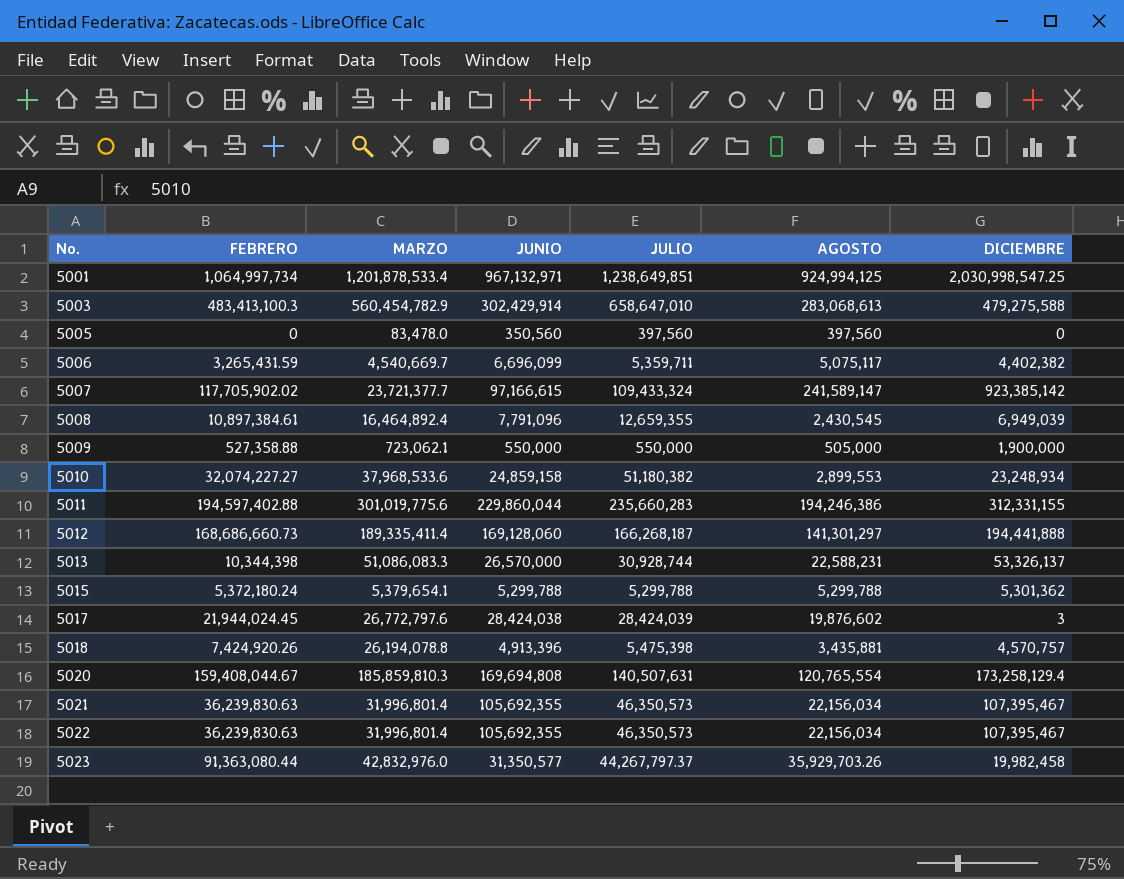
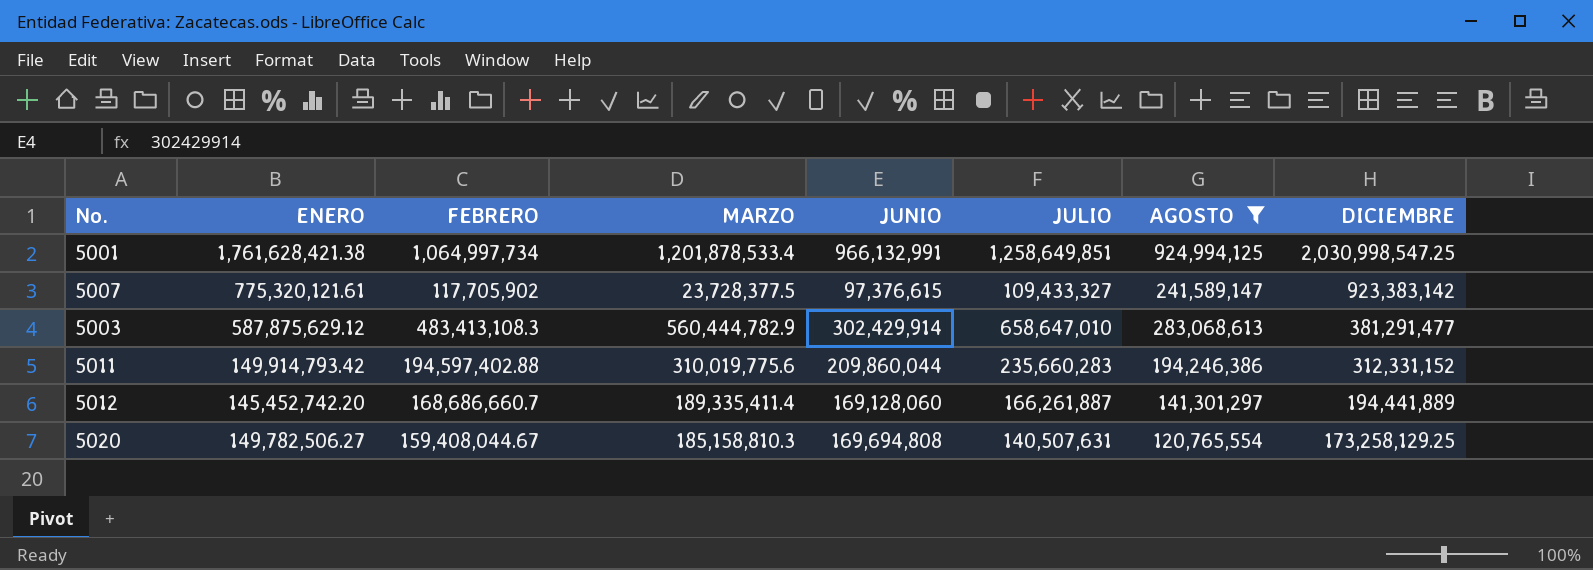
filter: none -> AGOSTO >= 120,765,554
row order: No. ascending -> DICIEMBRE descending
column ENERO | position: none -> 2
5001 | JUNIO: 967,132,971 -> 966,132,991
5001 | JULIO: 1,238,649,851 -> 1,258,649,851
5007 | FEBRERO: 117,705,902.02 -> 117,705,902
5007 | MARZO: 23,721,377.7 -> 23,728,377.5
5007 | JUNIO: 97,166,615 -> 97,376,615
5007 | JULIO: 109,433,324 -> 109,433,327
5007 | DICIEMBRE: 923,385,142 -> 923,383,142
5003 | FEBRERO: 483,413,100.3 -> 483,413,108.3
5003 | MARZO: 560,454,782.9 -> 560,444,782.9
5003 | DICIEMBRE: 479,275,588 -> 381,291,477
5011 | MARZO: 301,019,775.6 -> 310,019,775.6
5011 | JUNIO: 229,860,044 -> 209,860,044
5011 | DICIEMBRE: 312,331,155 -> 312,331,152
5012 | FEBRERO: 168,686,660.73 -> 168,686,660.7
5012 | JULIO: 166,268,187 -> 166,261,887
5012 | DICIEMBRE: 194,441,888 -> 194,441,889
5020 | MARZO: 185,859,810.3 -> 185,158,810.3
5020 | DICIEMBRE: 173,258,129.4 -> 173,258,129.25

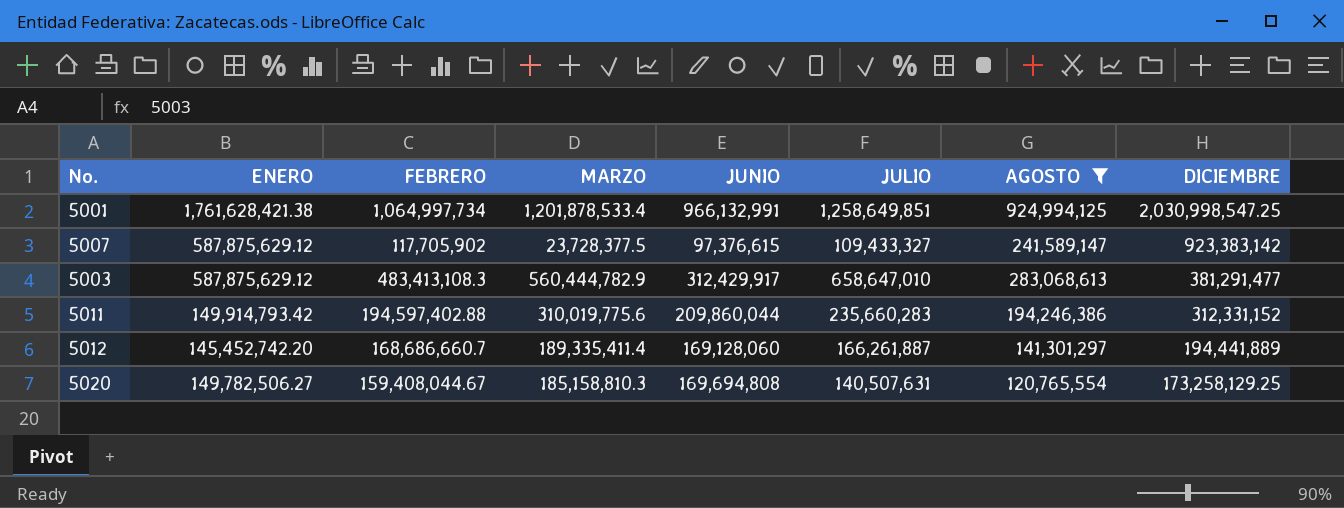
5007 | ENERO: 775,320,121.61 -> 587,875,629.12
5003 | JUNIO: 302,429,914 -> 312,429,917

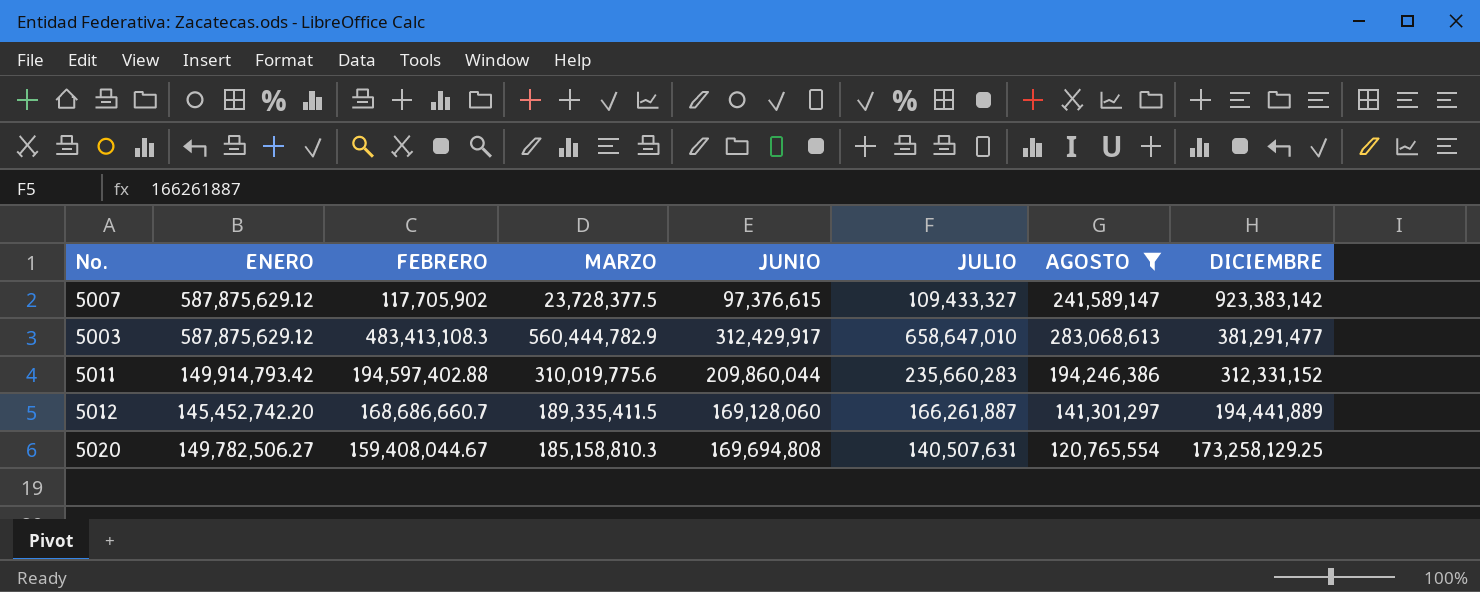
row 5001: 1,761,628,421.38 | 1,064,997,734 | 1,201,878,533.4 | 966,132,991 | 1,258,649,851 | 924,994,125 | 2,030,998,547.25 -> none
5012 | MARZO: 189,335,411.4 -> 189,335,411.5

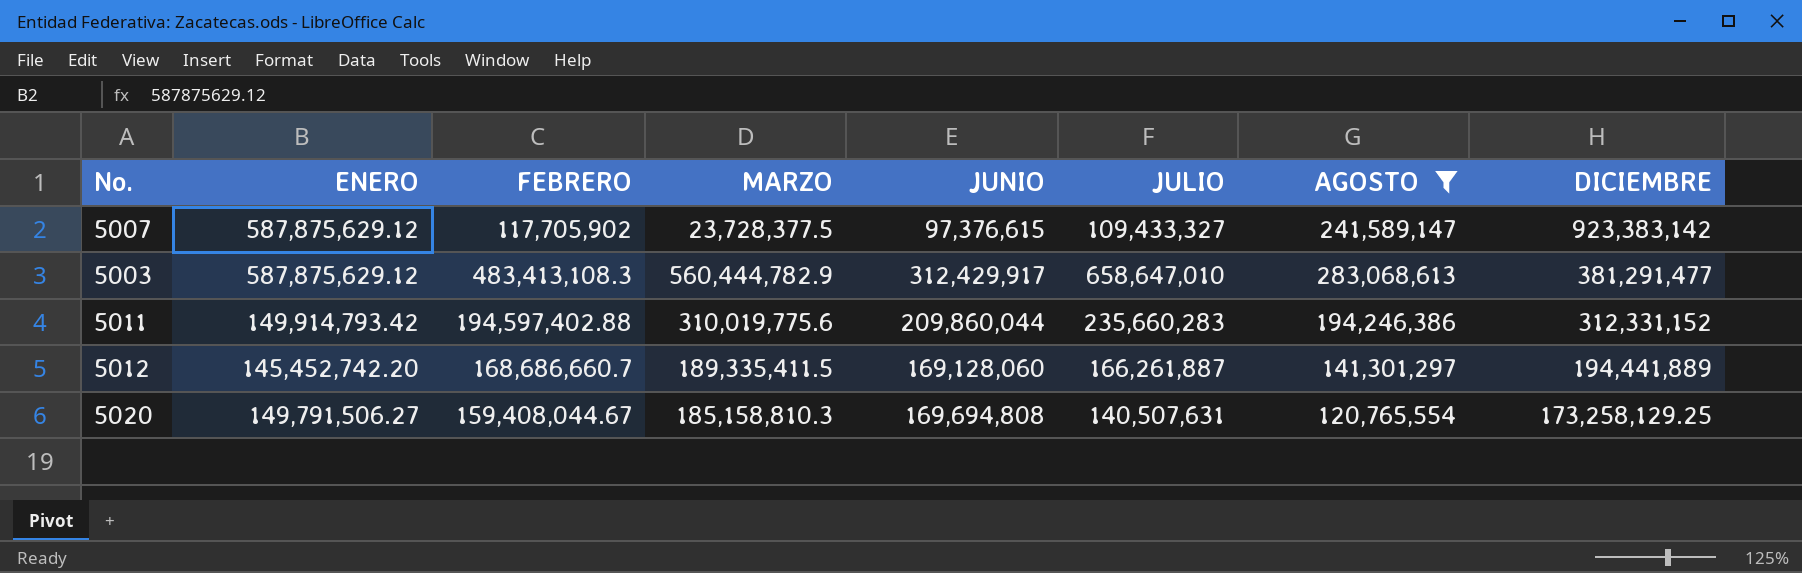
5020 | ENERO: 149,782,506.27 -> 149,791,506.27

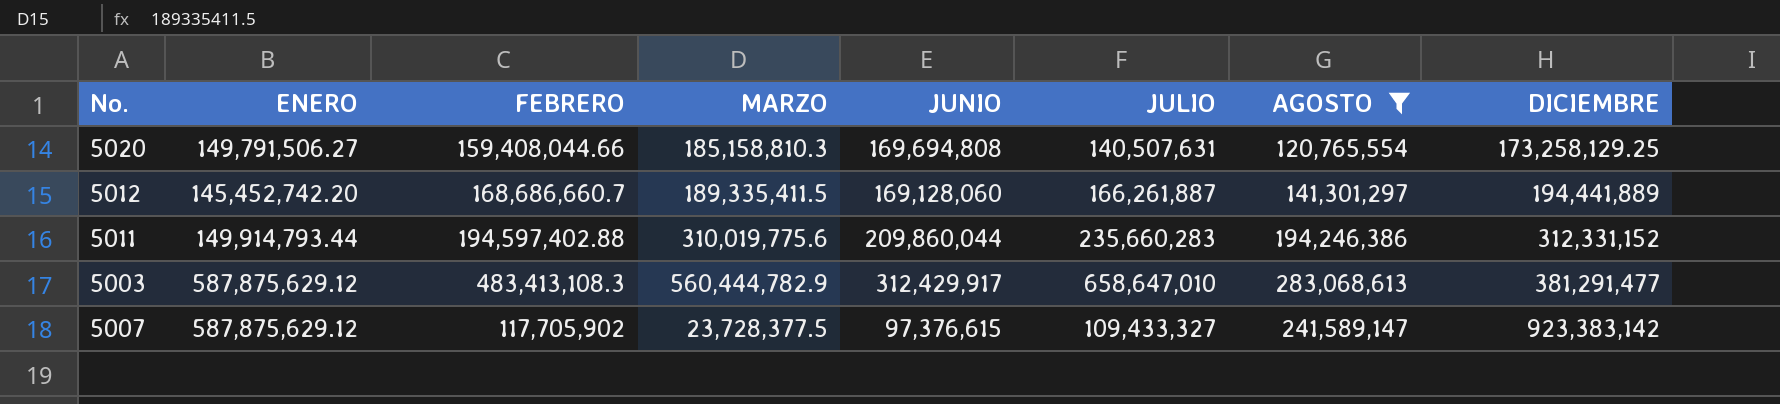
row order: DICIEMBRE descending -> DICIEMBRE ascending
5020 | FEBRERO: 159,408,044.67 -> 159,408,044.66
5011 | ENERO: 149,914,793.42 -> 149,914,793.44

